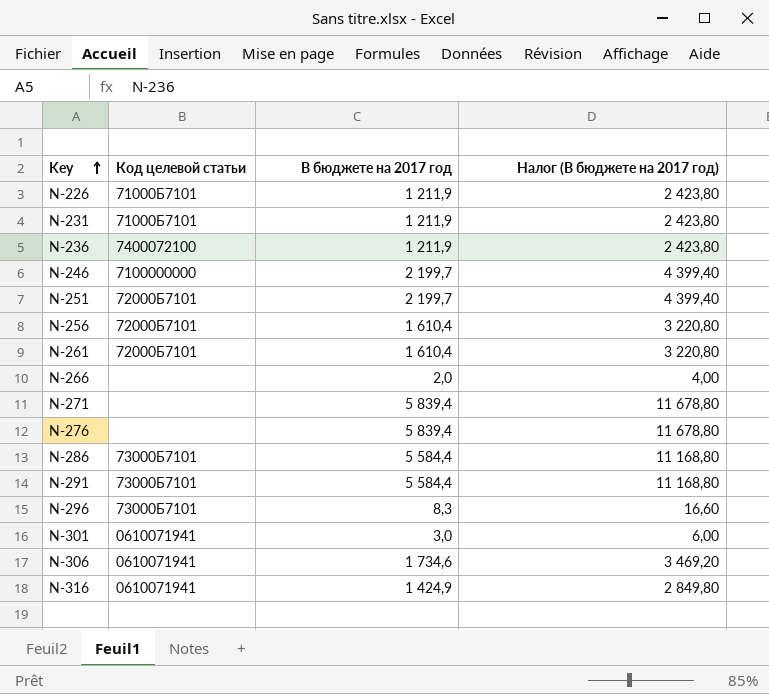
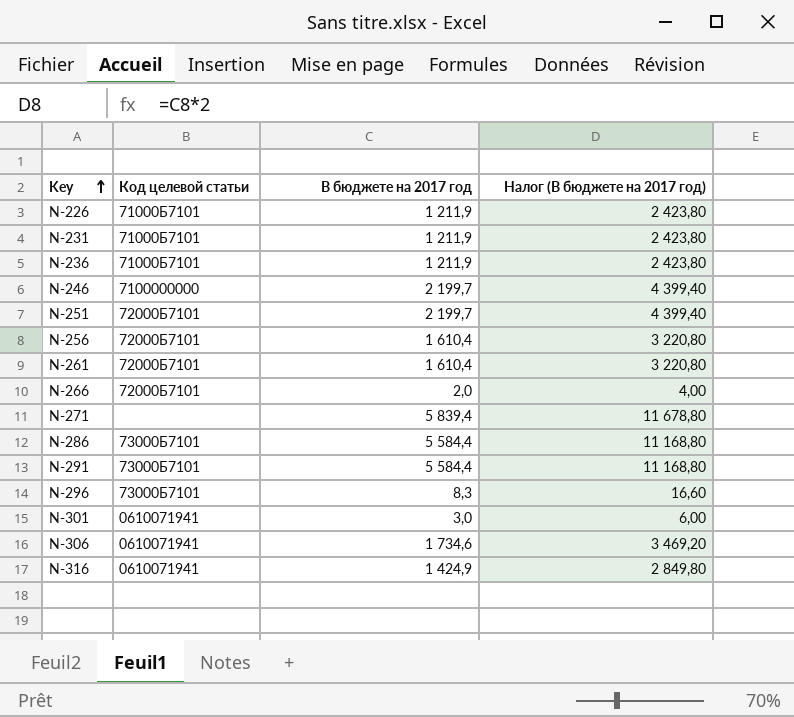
row N-276: none | 5 839,4 | 11 678,80 -> none
N-236 | Код целевой статьи: 7400072100 -> 71000Б7101
N-266 | Код целевой статьи: none -> 72000Б7101

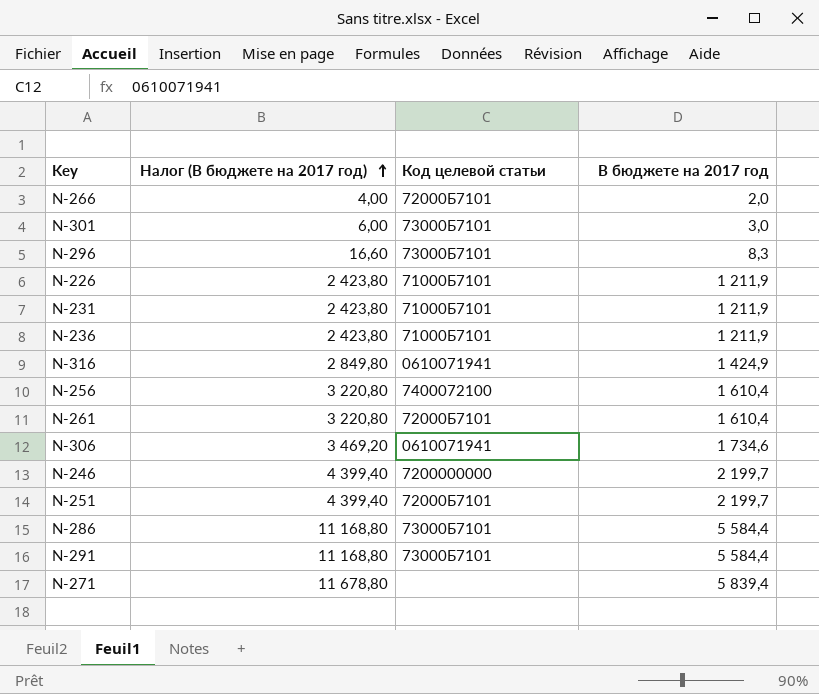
row order: Key ascending -> Налог (В бюджете на 2017 год) ascending
column Налог (В бюджете на 2017 год) | position: 4 -> 2
N-301 | Код целевой статьи: 0610071941 -> 73000Б7101
N-256 | Код целевой статьи: 72000Б7101 -> 7400072100
N-246 | Код целевой статьи: 7100000000 -> 7200000000

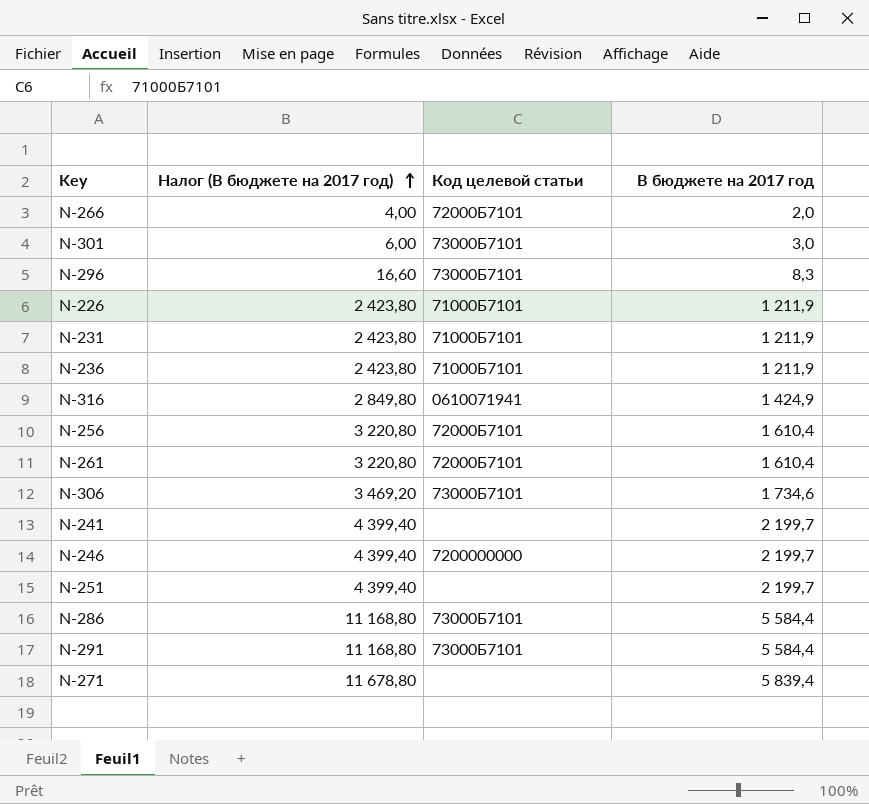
N-256 | Код целевой статьи: 7400072100 -> 72000Б7101
N-306 | Код целевой статьи: 0610071941 -> 73000Б7101
row N-241: none -> 4 399,40 | none | 2 199,7
N-251 | Код целевой статьи: 72000Б7101 -> none

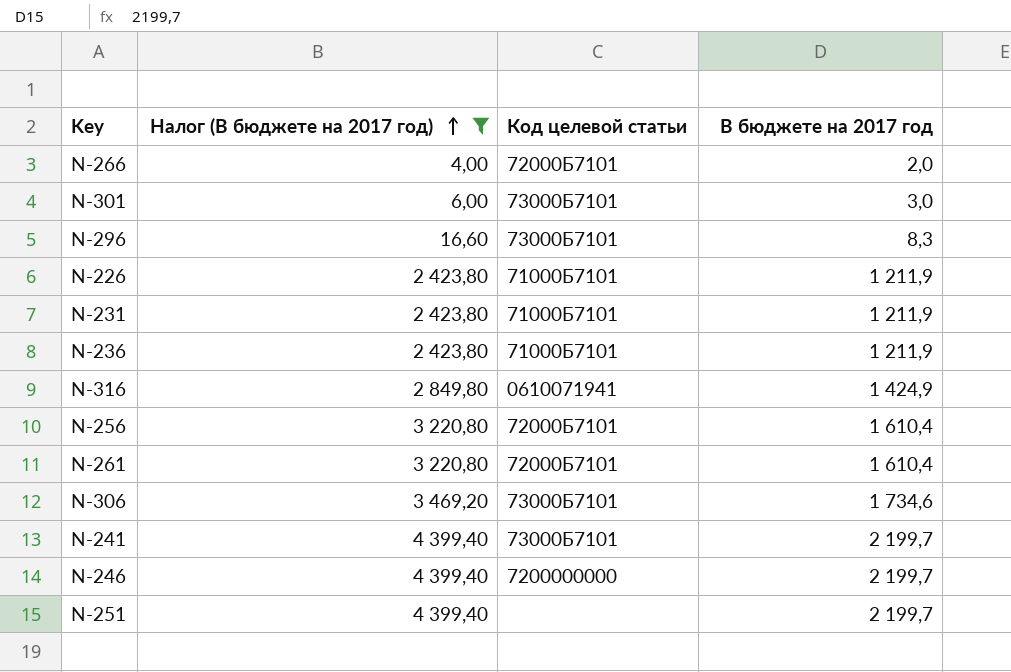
filter: none -> Налог (В бюджете на 2017 год) <= 4 399,40
N-241 | Код целевой статьи: none -> 73000Б7101

